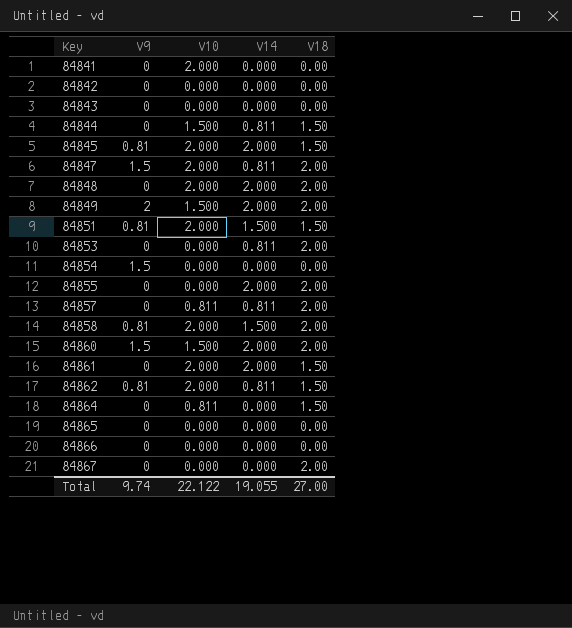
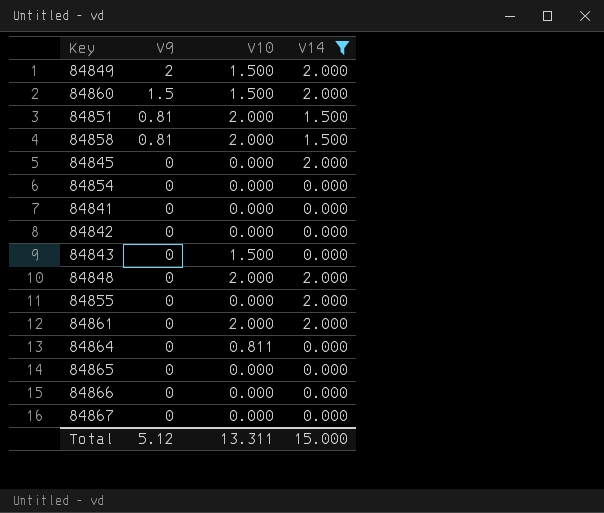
filter: none -> V14 != 0.811
row order: Key ascending -> V9 descending
column V18 | position: 5 -> none
84845 | V9: 0.81 -> 0
84845 | V10: 2.000 -> 0.000
84854 | V9: 1.5 -> 0
84841 | V10: 2.000 -> 0.000
84843 | V10: 0.000 -> 1.500
Total | V9: 9.74 -> 5.12
Total | V10: 22.122 -> 13.311
Total | V14: 19.055 -> 15.000

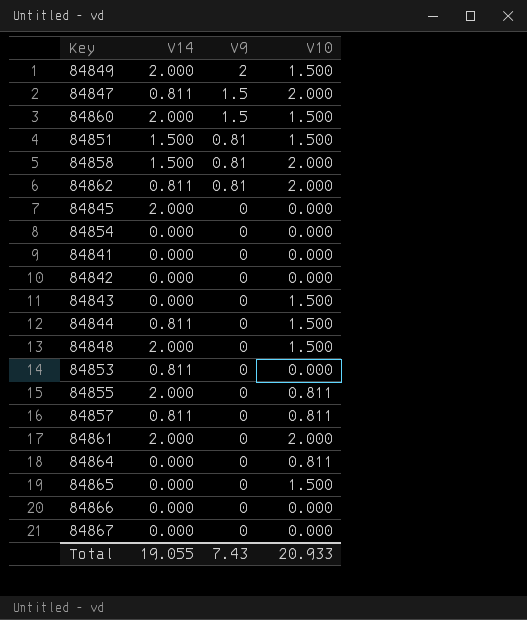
filter: V14 != 0.811 -> none
column V14 | position: 4 -> 2
84851 | V10: 2.000 -> 1.500
84848 | V10: 2.000 -> 1.500
84855 | V10: 0.000 -> 0.811
84865 | V10: 0.000 -> 1.500
Total | V14: 15.000 -> 19.055
Total | V9: 5.12 -> 7.43
Total | V10: 13.311 -> 20.933

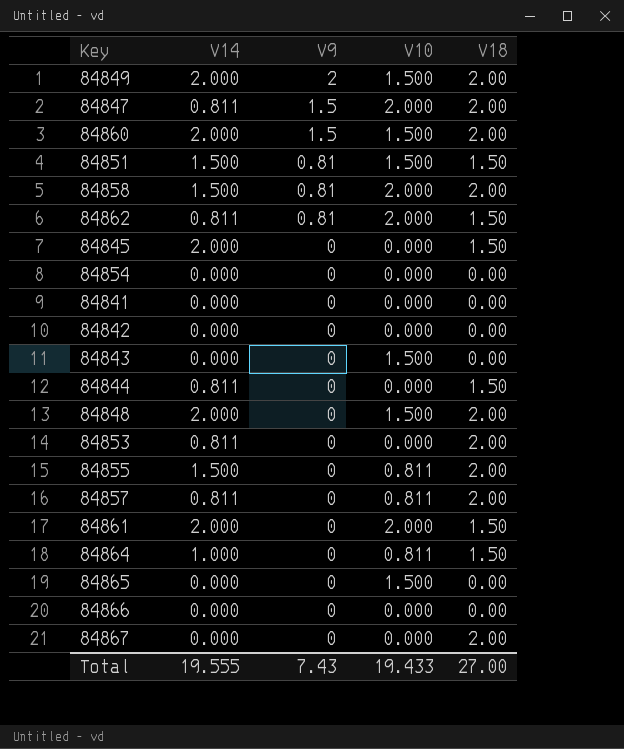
column V18 | position: none -> 5
84844 | V10: 1.500 -> 0.000
84855 | V14: 2.000 -> 1.500
84864 | V14: 0.000 -> 1.000
Total | V14: 19.055 -> 19.555
Total | V10: 20.933 -> 19.433

